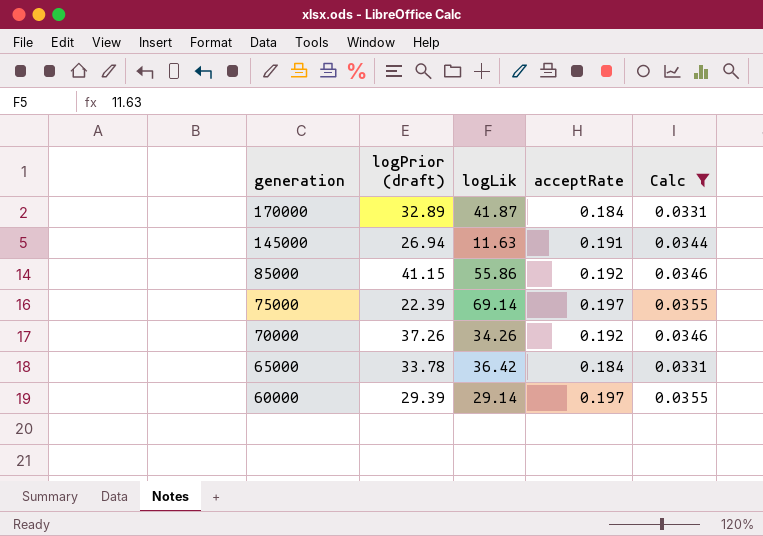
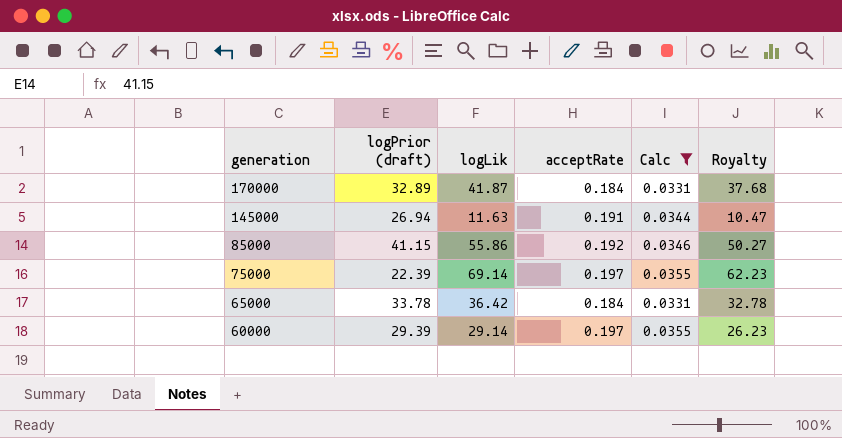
column Royalty | formula: none -> [logLik] * 0.9
row 70000: 37.26 | 34.26 | 0.192 | 0.0346 -> none

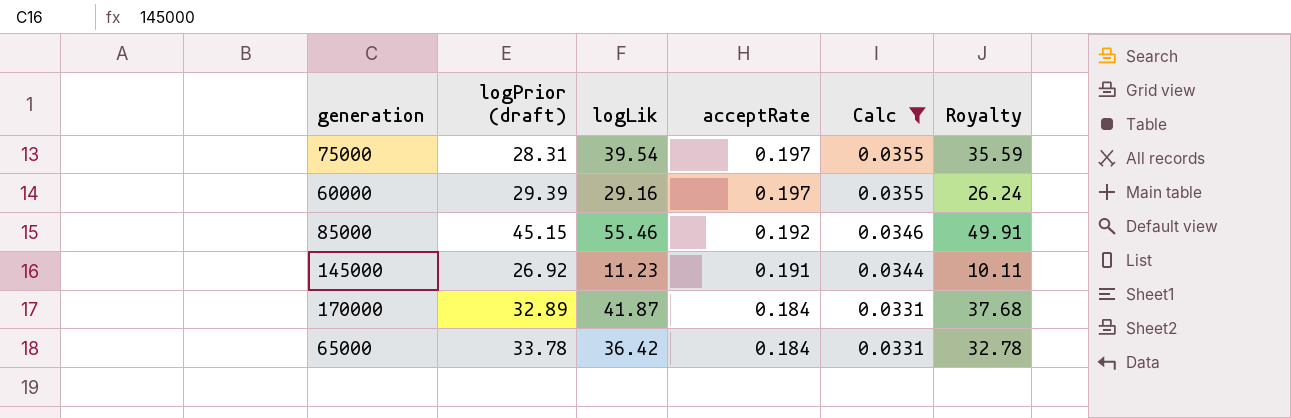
row order: generation descending -> acceptRate descending
75000 | logPrior (draft): 22.39 -> 28.31
75000 | logLik: 69.14 -> 39.54
75000 | Royalty: 62.23 -> 35.59
60000 | logLik: 29.14 -> 29.16
60000 | Royalty: 26.23 -> 26.24
85000 | logPrior (draft): 41.15 -> 45.15
85000 | logLik: 55.86 -> 55.46
85000 | Royalty: 50.27 -> 49.91
145000 | logPrior (draft): 26.94 -> 26.92
145000 | logLik: 11.63 -> 11.23
145000 | Royalty: 10.47 -> 10.11

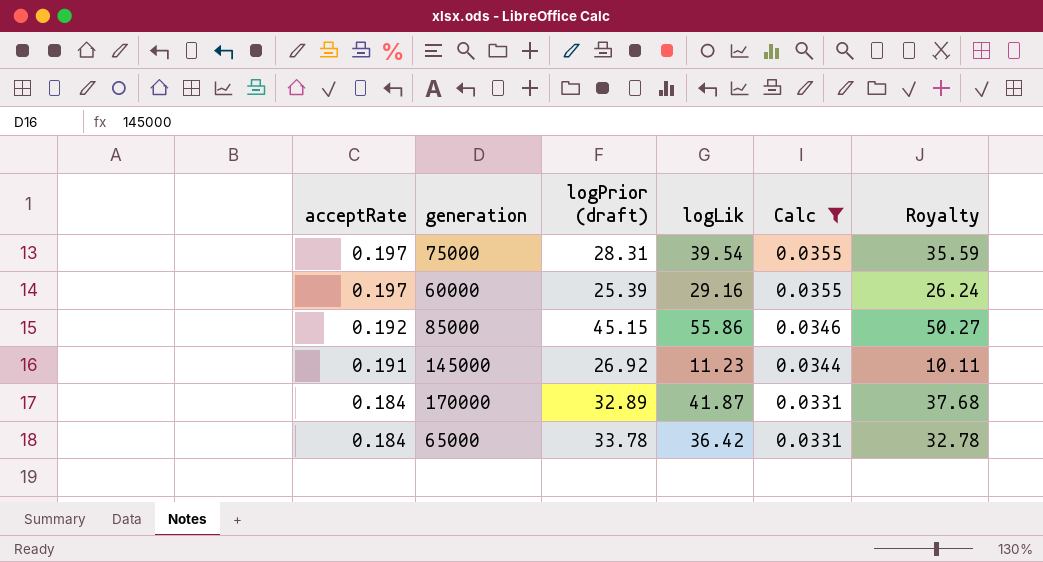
column acceptRate | position: 4 -> 1
60000 | logPrior (draft): 29.39 -> 25.39
85000 | logLik: 55.46 -> 55.86
85000 | Royalty: 49.91 -> 50.27

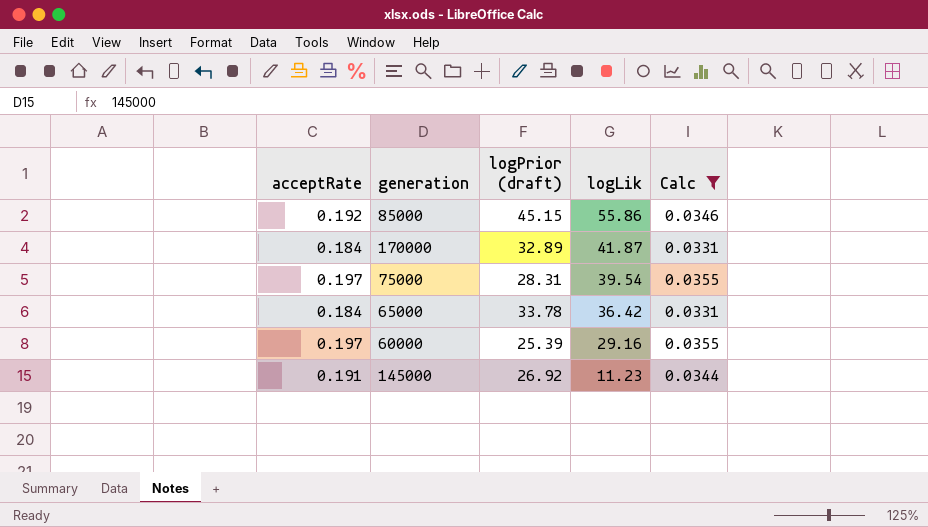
row order: acceptRate descending -> logLik descending
column Royalty | formula: [logLik] * 0.9 -> none

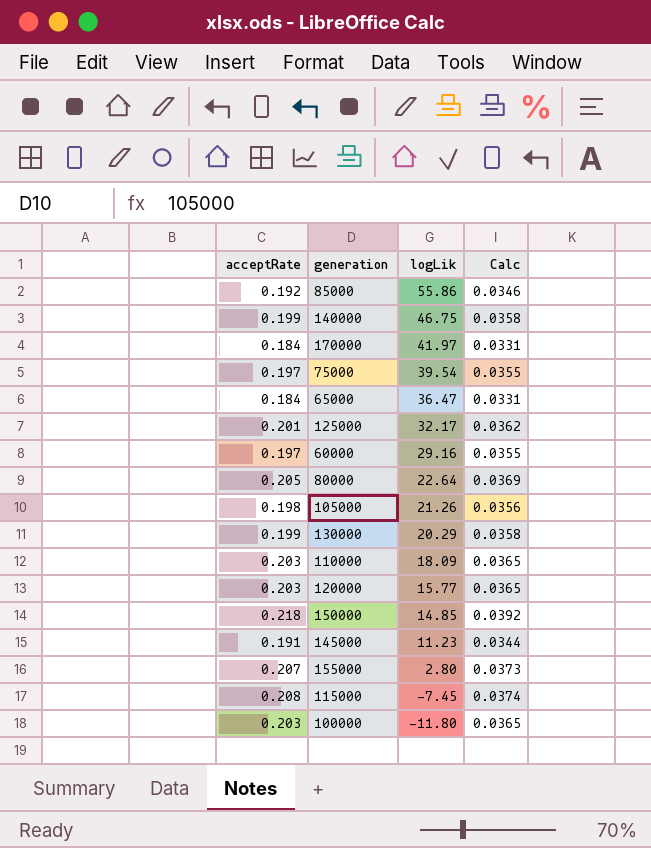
filter: Calc <= 0.0355 -> none
column logPrior (draft) | position: 3 -> none
170000 | logLik: 41.87 -> 41.97
65000 | logLik: 36.42 -> 36.47

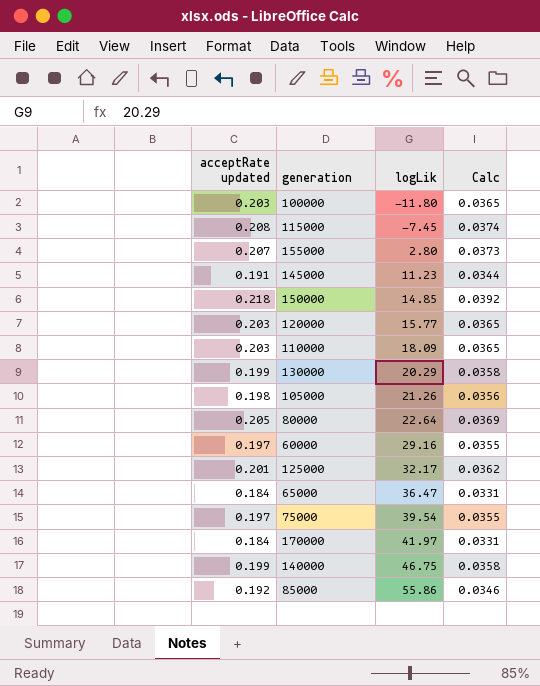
row order: logLik descending -> logLik ascending
column name: acceptRate -> acceptRate updated

